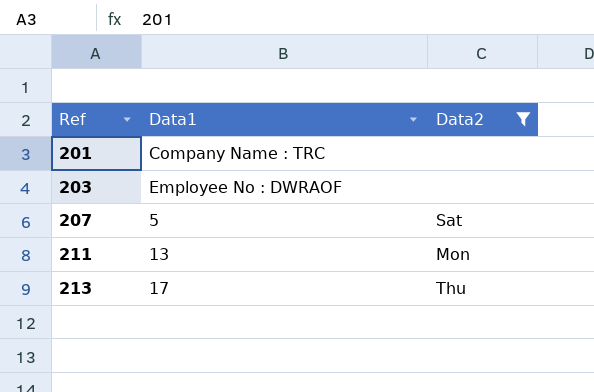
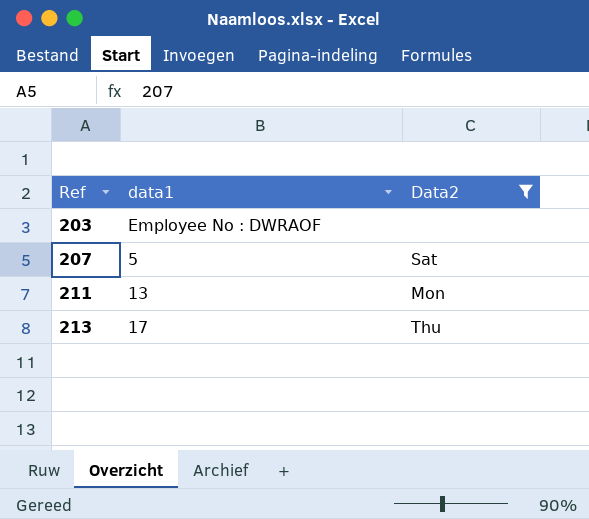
column name: Data1 -> data1
row 201: Company Name : TRC | none -> none

